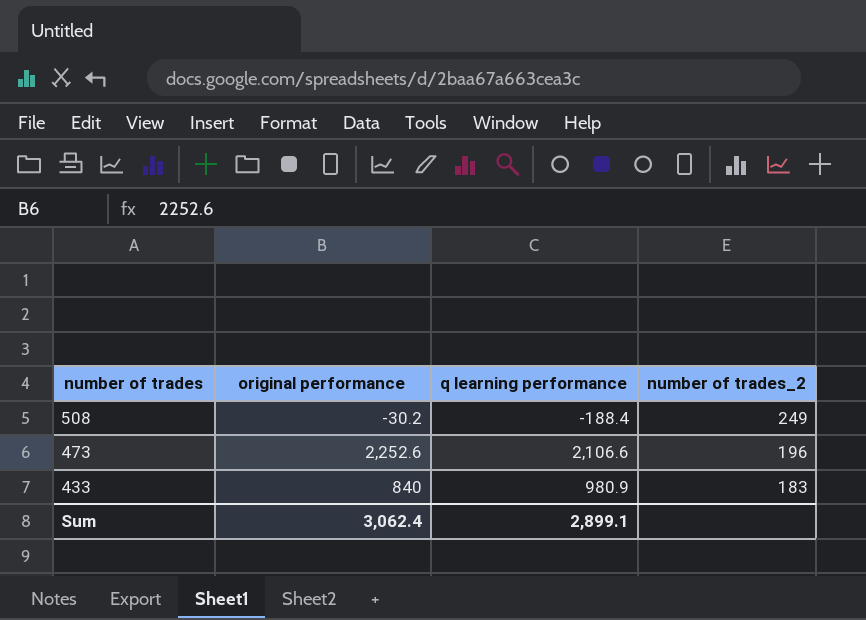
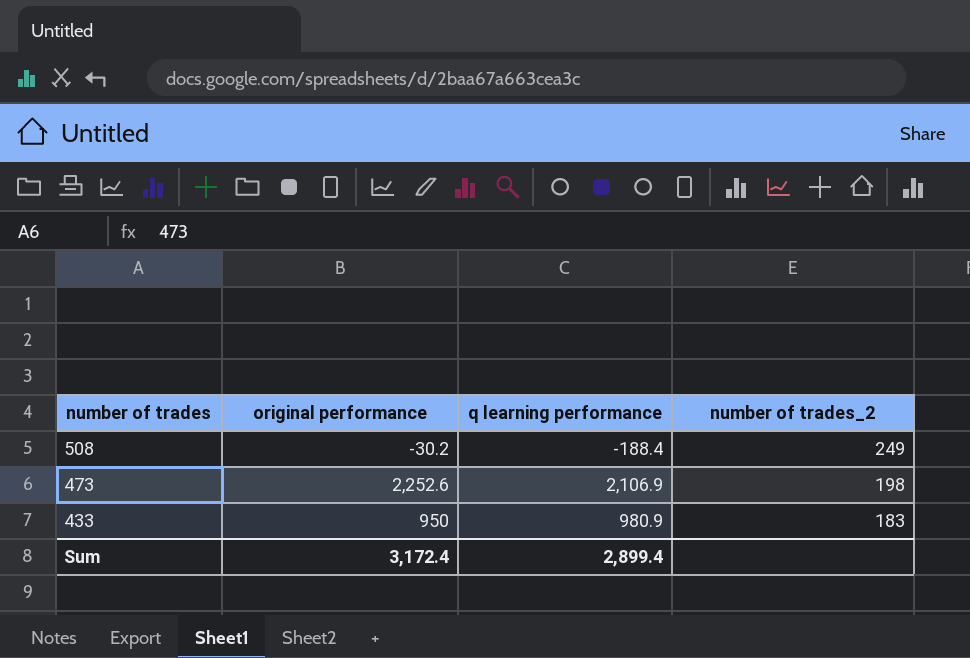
473 | q learning performance: 2,106.6 -> 2,106.9
473 | number of trades_2: 196 -> 198
433 | original performance: 840 -> 950
Sum | original performance: 3,062.4 -> 3,172.4
Sum | q learning performance: 2,899.1 -> 2,899.4

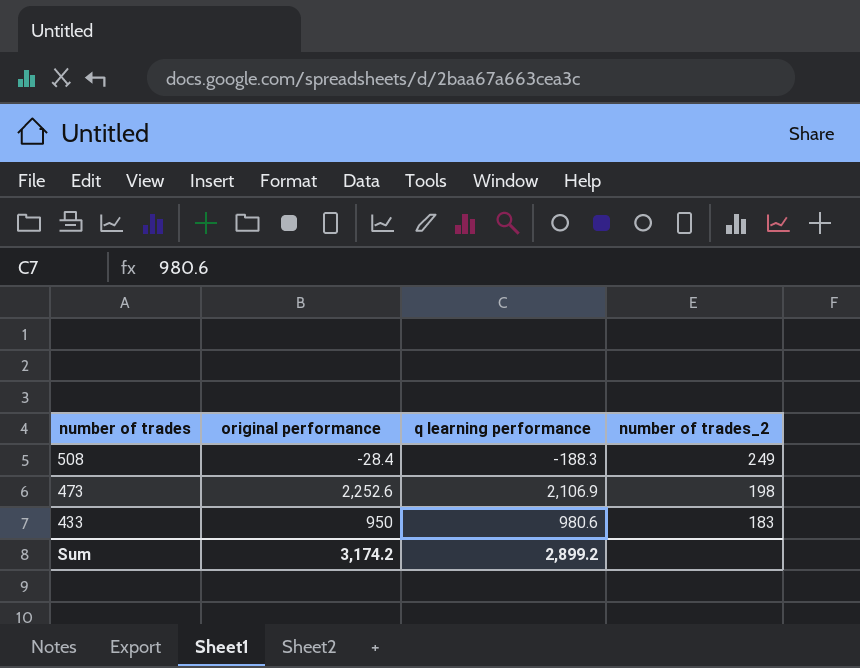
508 | original performance: -30.2 -> -28.4
508 | q learning performance: -188.4 -> -188.3
433 | q learning performance: 980.9 -> 980.6
Sum | original performance: 3,172.4 -> 3,174.2
Sum | q learning performance: 2,899.4 -> 2,899.2

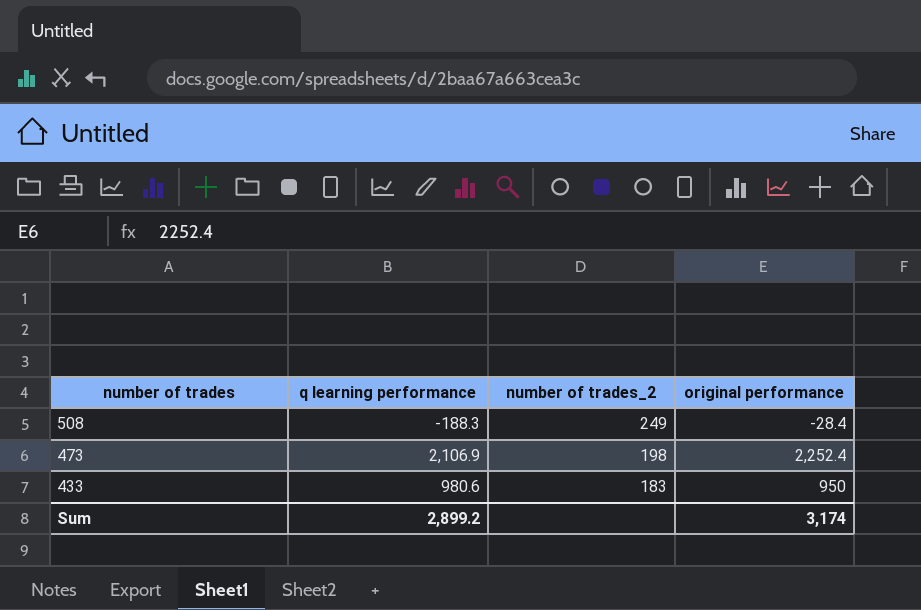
column original performance | position: 2 -> 4
473 | original performance: 2,252.6 -> 2,252.4
Sum | original performance: 3,174.2 -> 3,174

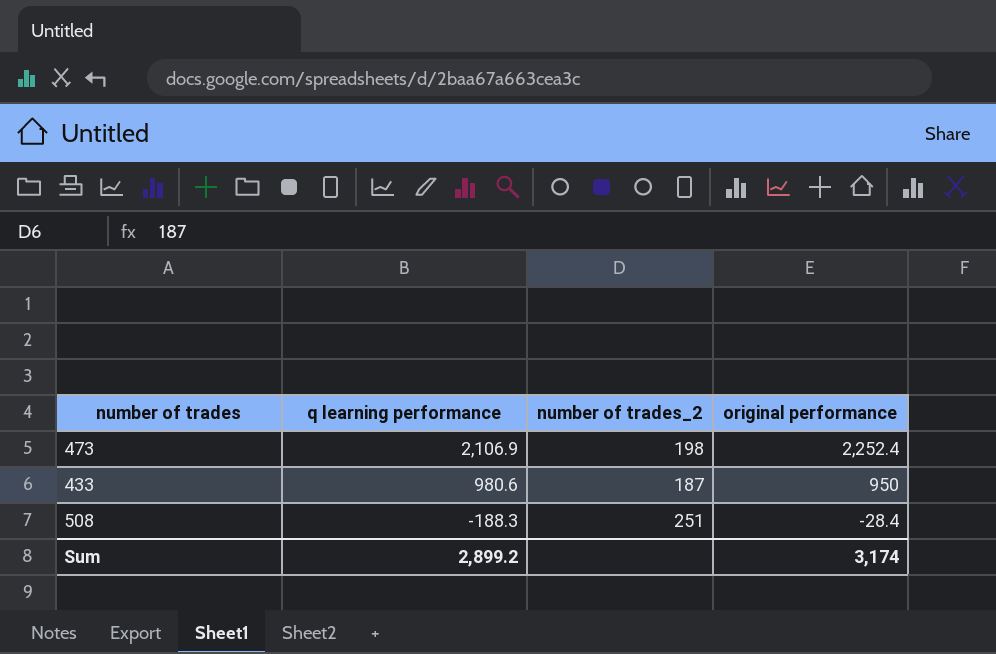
row order: number of trades descending -> q learning performance descending
433 | number of trades_2: 183 -> 187
508 | number of trades_2: 249 -> 251

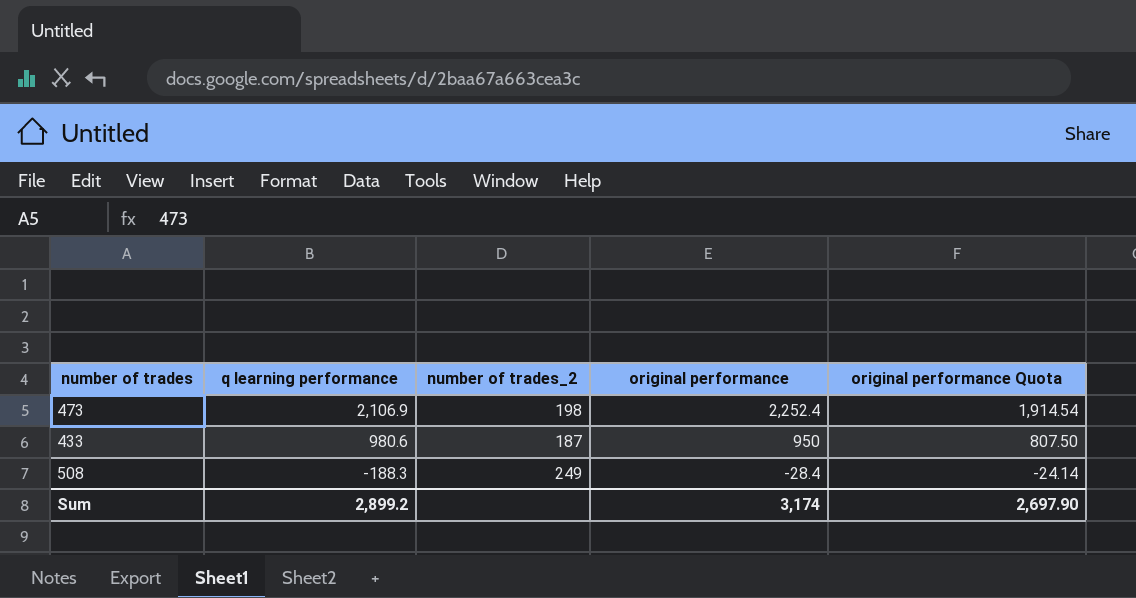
column original performance Quota | formula: none -> [original performance] * 0.85
508 | number of trades_2: 251 -> 249

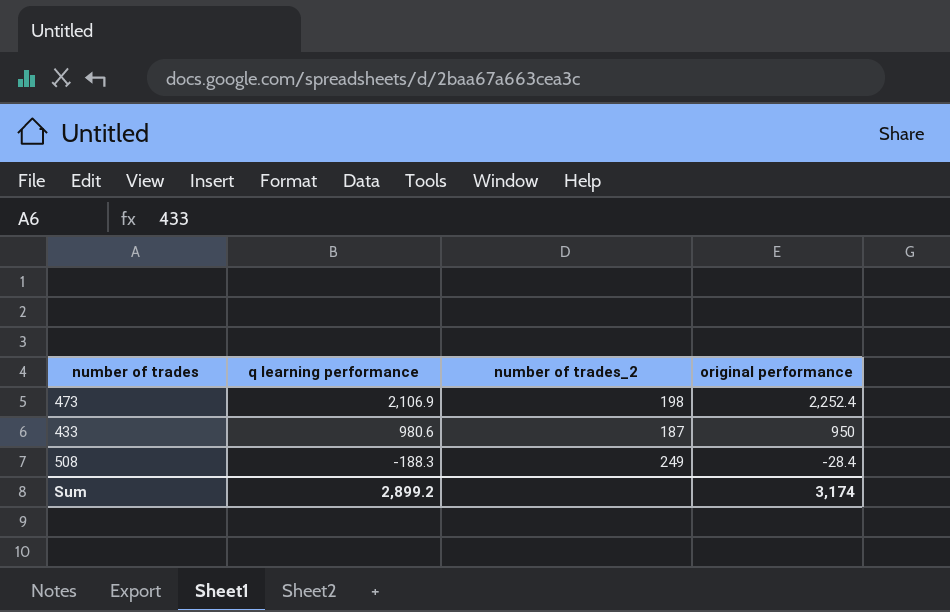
column original performance Quota | formula: [original performance] * 0.85 -> none

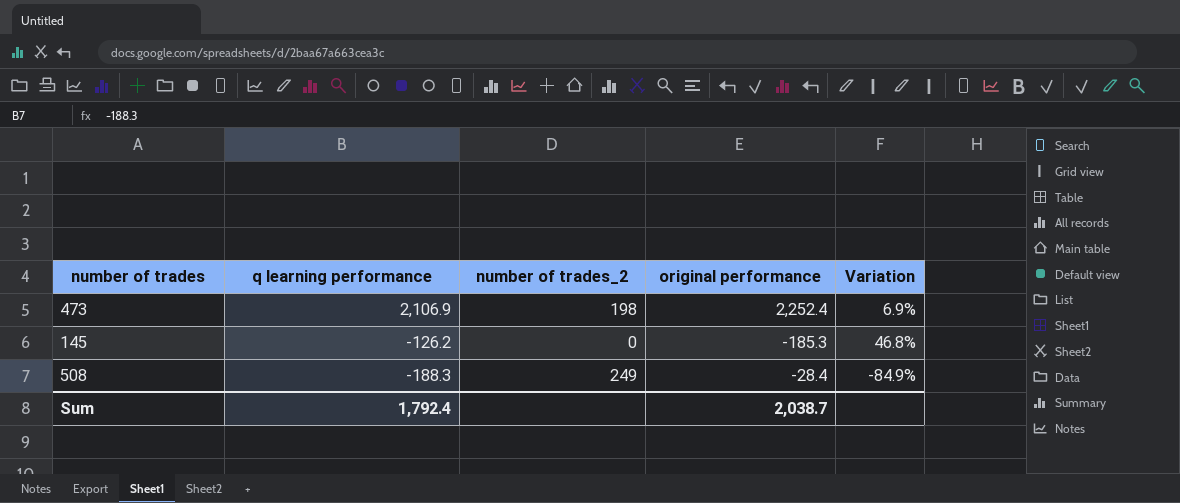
column Variation | formula: none -> ([original performance] - [q learning performance]) / [q learning performance]
row 433: 980.6 | 187 | 950 -> none
row 145: none -> -126.2 | 0 | -185.3 | 46.8%
Sum | q learning performance: 2,899.2 -> 1,792.4
Sum | original performance: 3,174 -> 2,038.7

